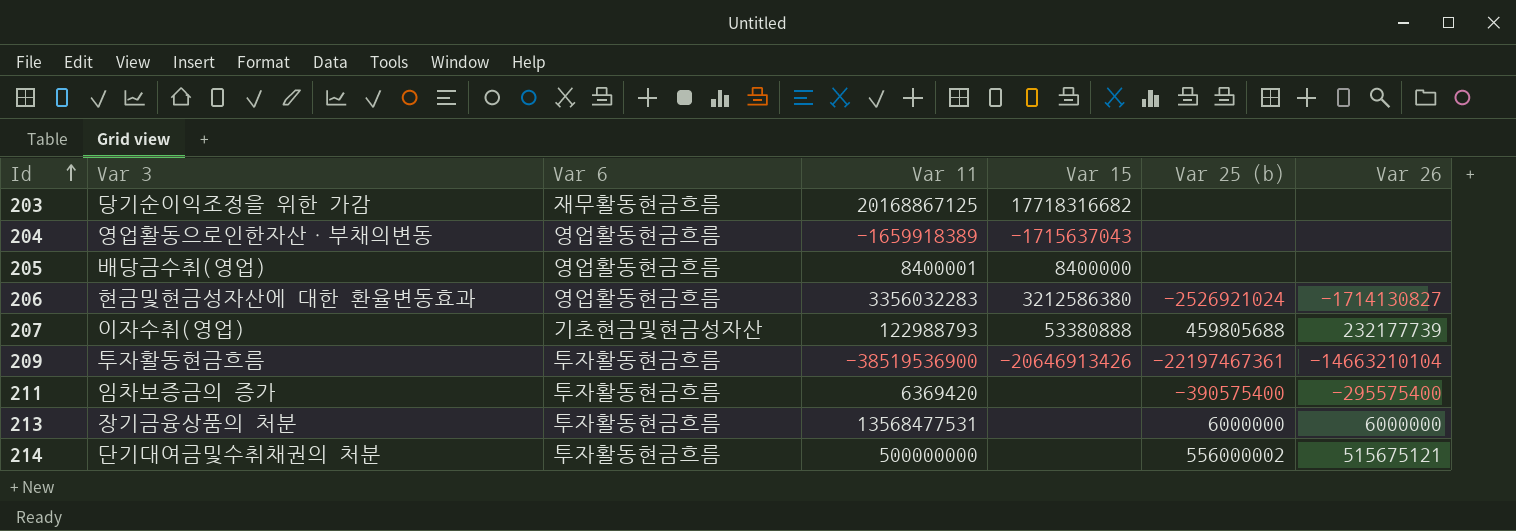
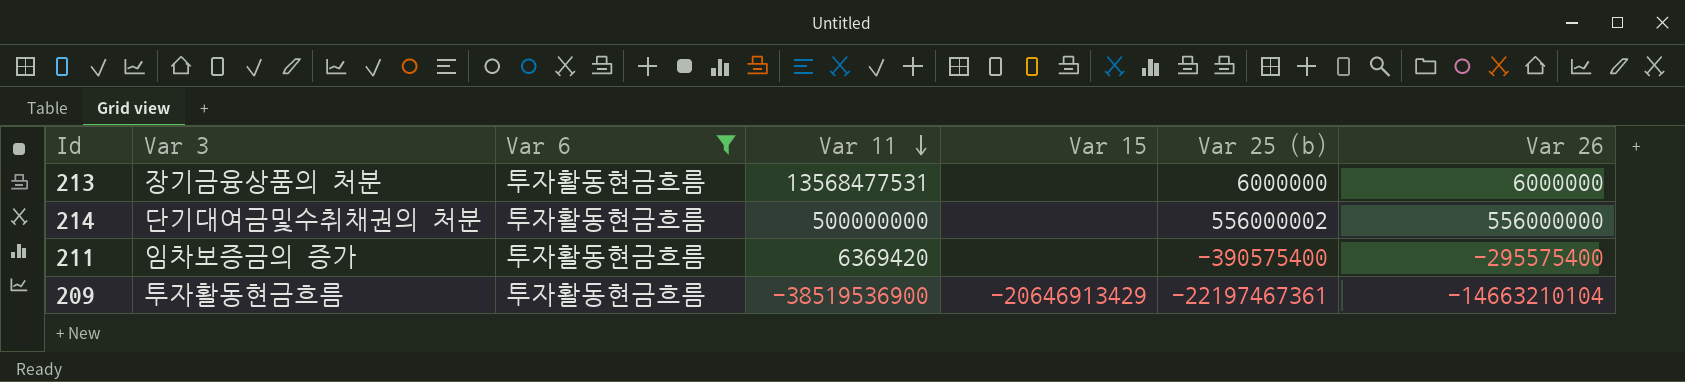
filter: none -> Var 6 = 투자활동현금흐름
row order: Id ascending -> Var 11 descending
214 | Var 26: 515675121 -> 556000000
209 | Var 15: -20646913426 -> -20646913429

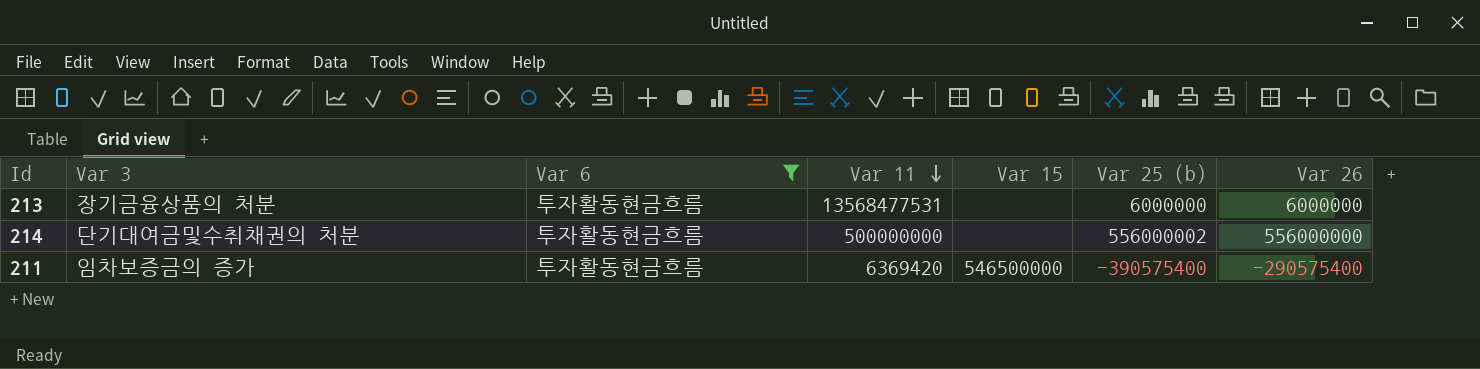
row 209: 투자활동현금흐름 | 투자활동현금흐름 | -38519536900 | -20646913429 | -22197467361 | -14663210104 -> none
211 | Var 15: none -> 546500000
211 | Var 26: -295575400 -> -290575400

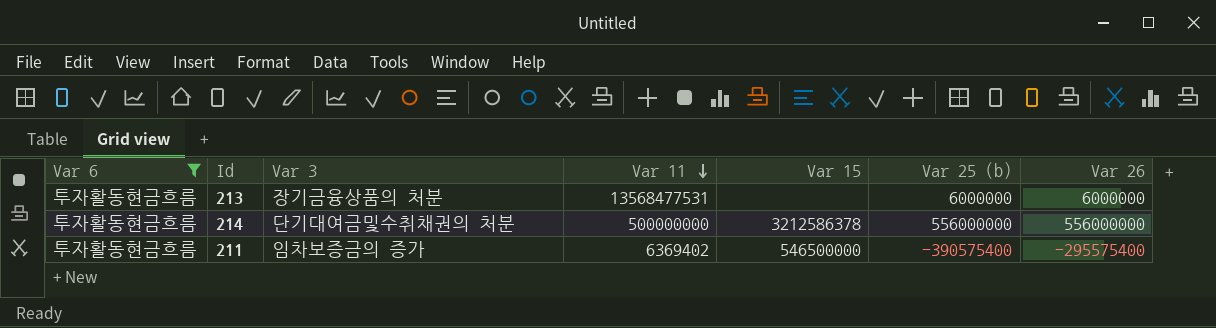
column Var 6 | position: 3 -> 1
214 | Var 15: none -> 3212586378
214 | Var 25 (b): 556000002 -> 556000000
211 | Var 11: 6369420 -> 6369402
211 | Var 26: -290575400 -> -295575400

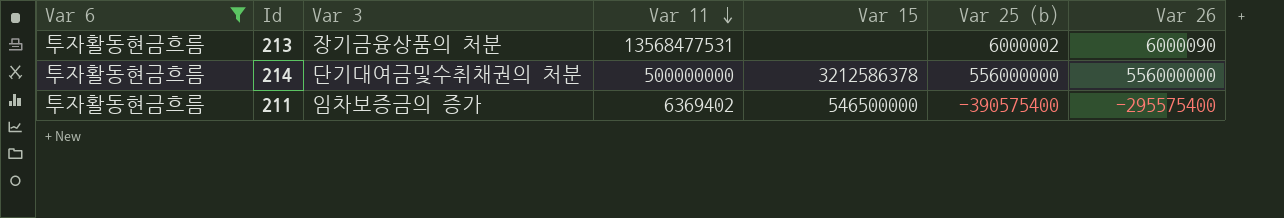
213 | Var 25 (b): 6000000 -> 6000002
213 | Var 26: 6000000 -> 6000090

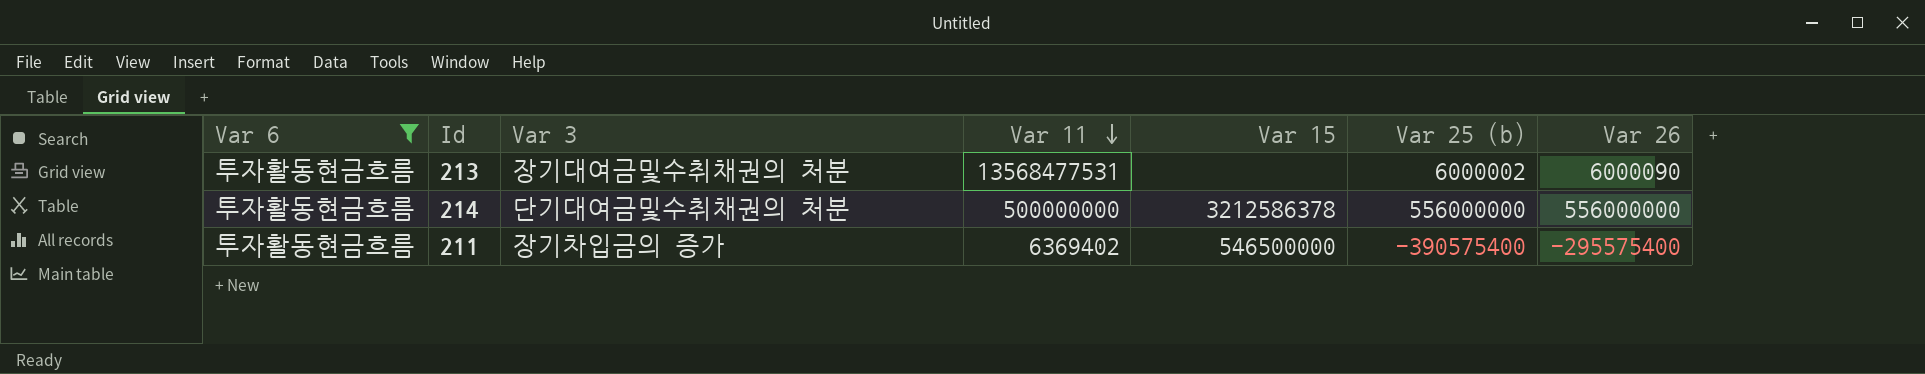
213 | Var 3: 장기금융상품의 처분 -> 장기대여금및수취채권의 처분
211 | Var 3: 임차보증금의 증가 -> 장기차입금의 증가

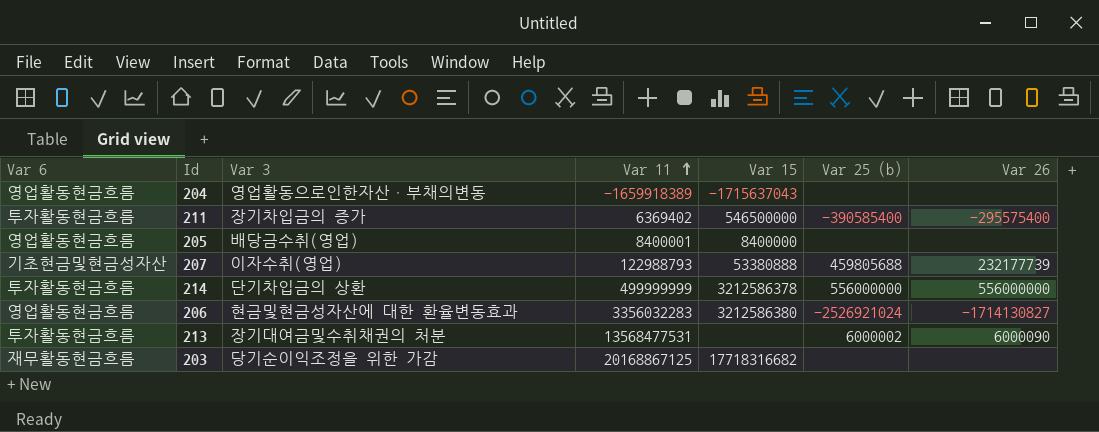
filter: Var 6 = 투자활동현금흐름 -> none
row order: Var 11 descending -> Var 11 ascending
211 | Var 25 (b): -390575400 -> -390585400
214 | Var 3: 단기대여금및수취채권의 처분 -> 단기차입금의 상환
214 | Var 11: 500000000 -> 499999999

